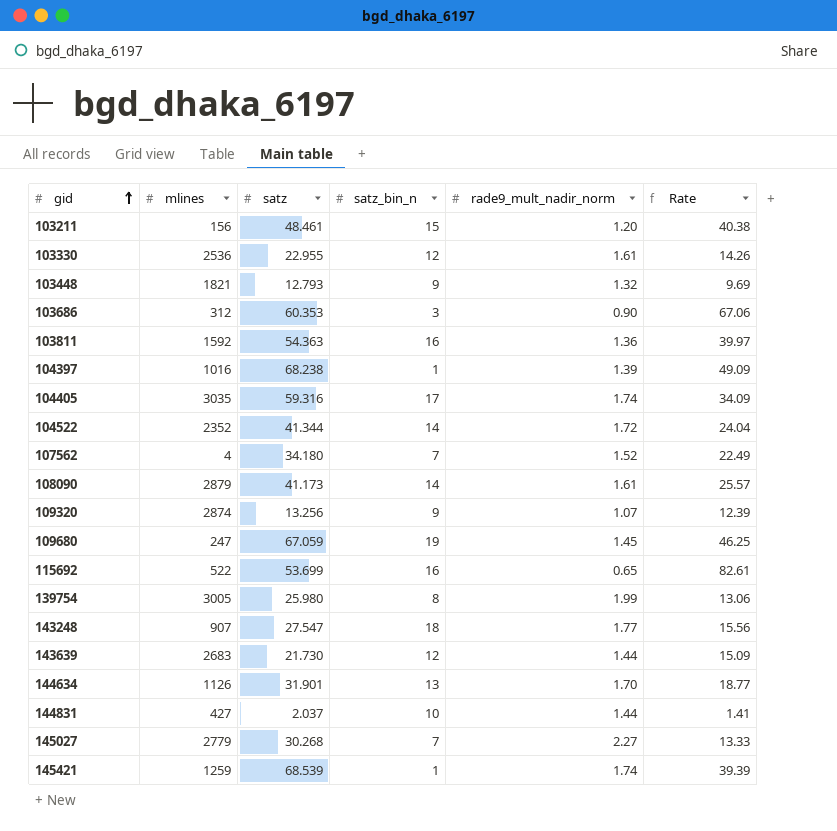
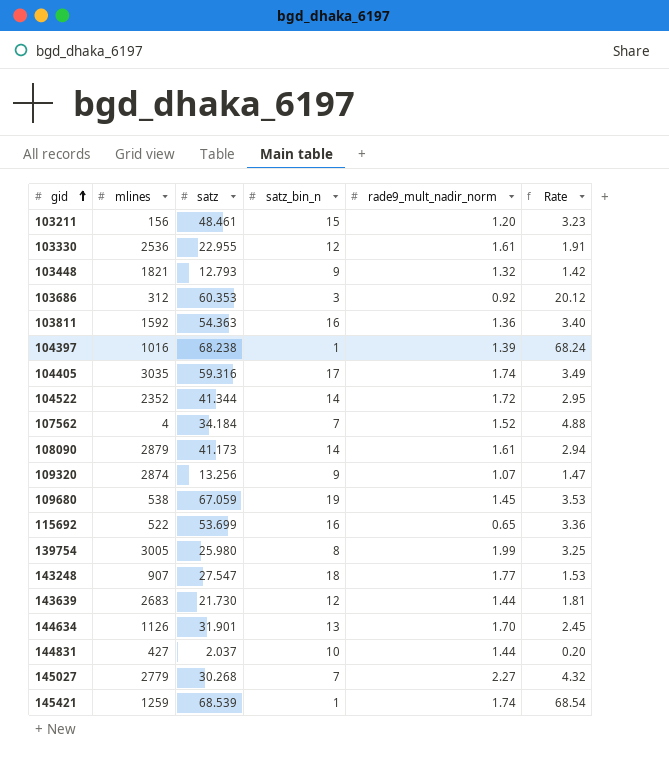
column Rate | formula: [satz] / [rade9_mult_nadir_norm] -> [satz] / [satz_bin_n]
103686 | rade9_mult_nadir_norm: 0.90 -> 0.92
107562 | satz: 34.180 -> 34.184
109680 | mlines: 247 -> 538

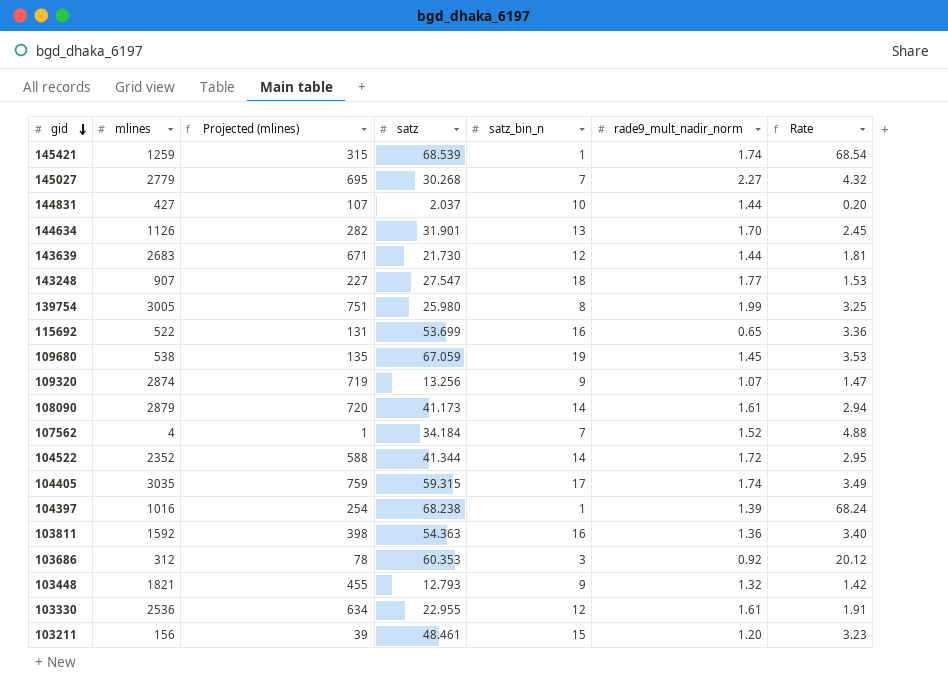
row order: gid ascending -> gid descending
column Projected (mlines) | formula: none -> [mlines] * 0.25
104405 | satz: 59.316 -> 59.315

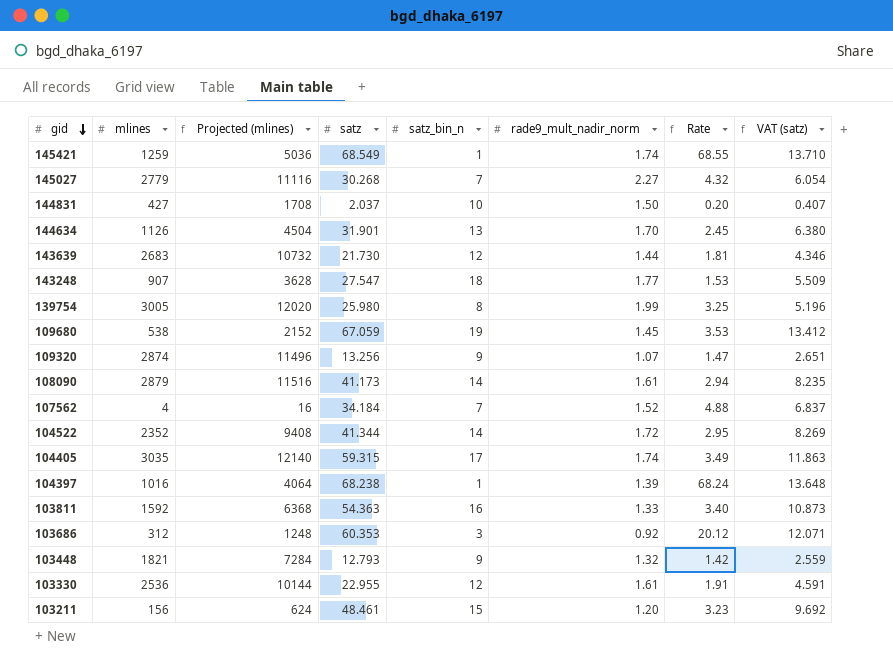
column Projected (mlines) | formula: [mlines] * 0.25 -> [mlines] * 4
column VAT (satz) | formula: none -> [satz] * 0.2
row 115692: 522 | 131 | 53.699 | 16 | 0.65 | 3.36 -> none
145421 | satz: 68.539 -> 68.549
145421 | Rate: 68.54 -> 68.55
144831 | rade9_mult_nadir_norm: 1.44 -> 1.50
103811 | rade9_mult_nadir_norm: 1.36 -> 1.33

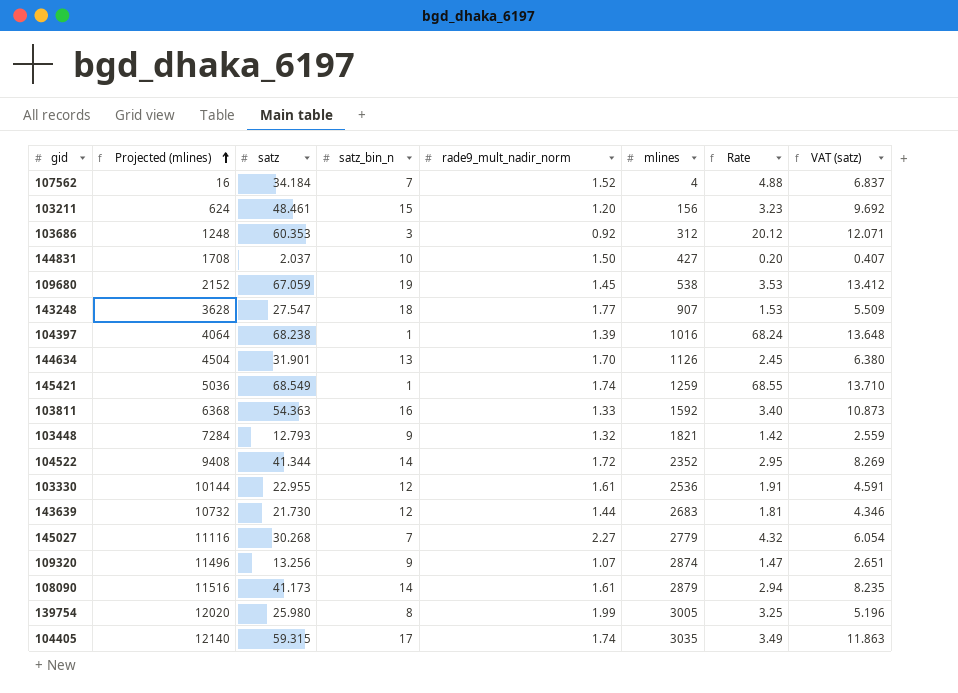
row order: gid descending -> Projected (mlines) ascending
column mlines | position: 2 -> 6

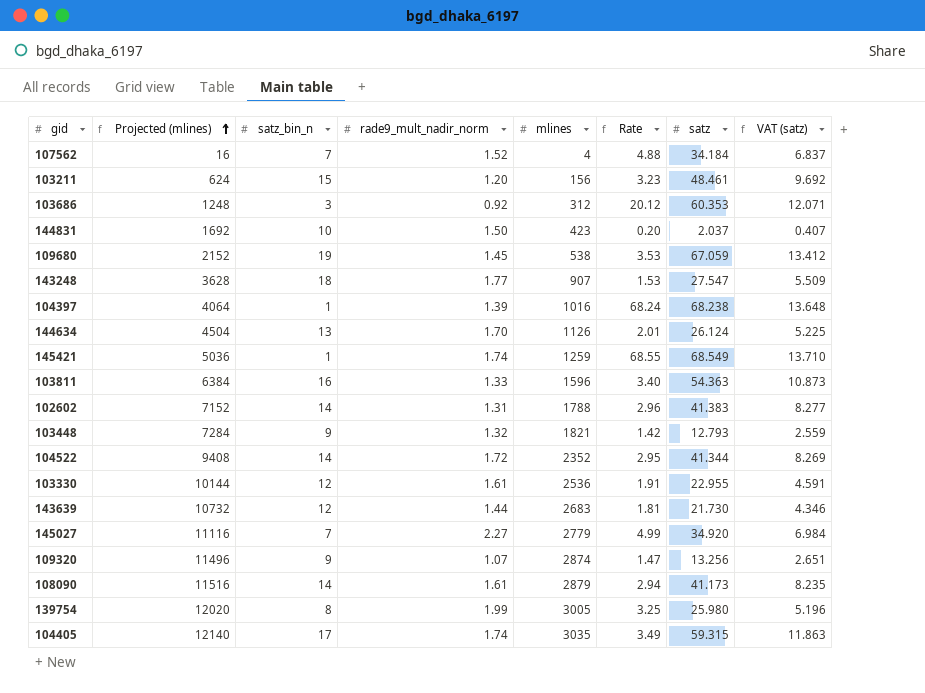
column satz | position: 3 -> 7
144831 | Projected (mlines): 1708 -> 1692
144831 | mlines: 427 -> 423
144634 | Rate: 2.45 -> 2.01
144634 | satz: 31.901 -> 26.124
144634 | VAT (satz): 6.380 -> 5.225
103811 | Projected (mlines): 6368 -> 6384
103811 | mlines: 1592 -> 1596
row 102602: none -> 7152 | 14 | 1.31 | 1788 | 2.96 | 41.383 | 8.277
145027 | Rate: 4.32 -> 4.99
145027 | satz: 30.268 -> 34.920
145027 | VAT (satz): 6.054 -> 6.984

